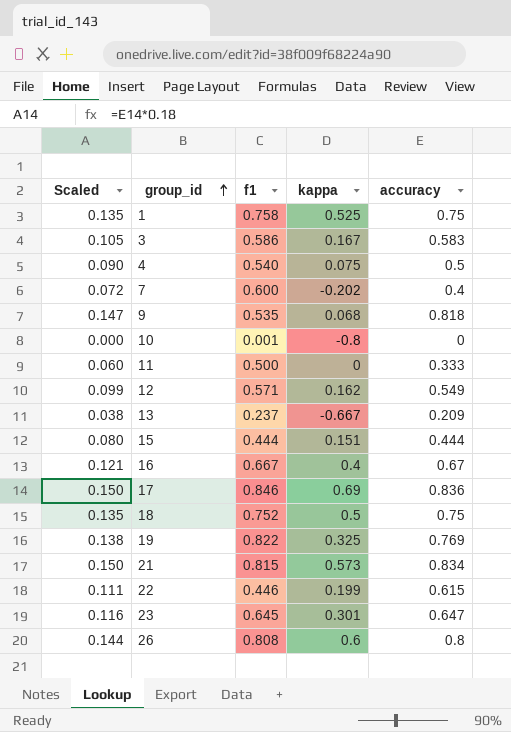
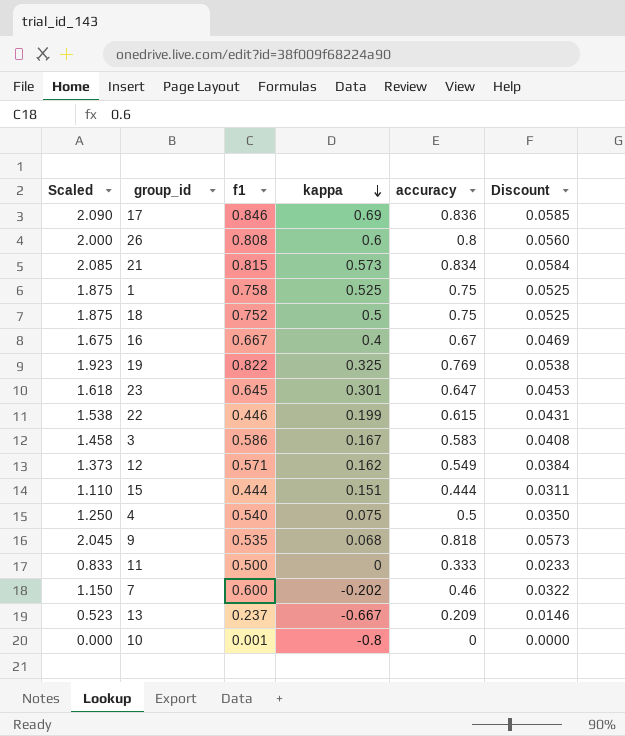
row order: group_id ascending -> kappa descending
column Scaled | formula: [accuracy] * 0.18 -> [accuracy] * 2.5
column Discount | formula: none -> [accuracy] * 0.07
7 | accuracy: 0.4 -> 0.46

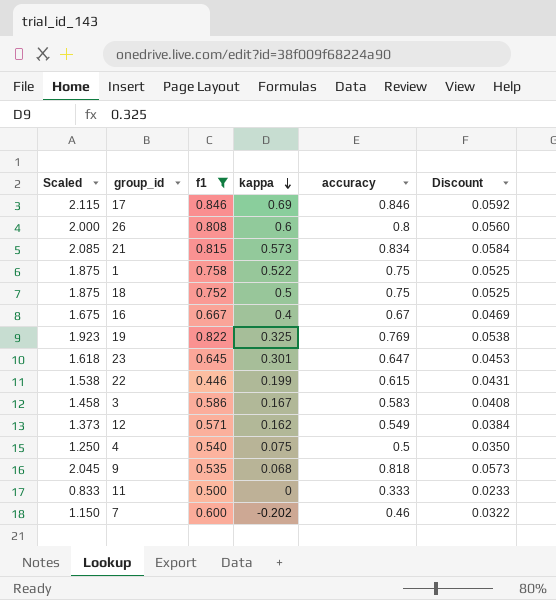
filter: none -> f1 >= 0.446
17 | Scaled: 2.090 -> 2.115
17 | accuracy: 0.836 -> 0.846
17 | Discount: 0.0585 -> 0.0592
1 | kappa: 0.525 -> 0.522

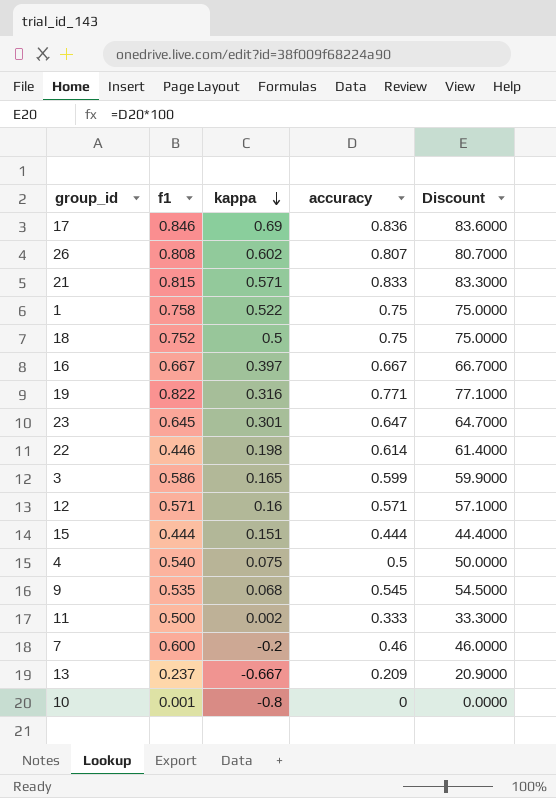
filter: f1 >= 0.446 -> none
column Scaled | formula: [accuracy] * 2.5 -> none
column Discount | formula: [accuracy] * 0.07 -> [accuracy] * 100
17 | accuracy: 0.846 -> 0.836
26 | kappa: 0.6 -> 0.602
26 | accuracy: 0.8 -> 0.807
21 | kappa: 0.573 -> 0.571
21 | accuracy: 0.834 -> 0.833
16 | kappa: 0.4 -> 0.397
16 | accuracy: 0.67 -> 0.667
19 | kappa: 0.325 -> 0.316
19 | accuracy: 0.769 -> 0.771
22 | kappa: 0.199 -> 0.198
22 | accuracy: 0.615 -> 0.614
3 | kappa: 0.167 -> 0.165
3 | accuracy: 0.583 -> 0.599
12 | kappa: 0.162 -> 0.16
12 | accuracy: 0.549 -> 0.571
9 | accuracy: 0.818 -> 0.545
11 | kappa: 0 -> 0.002
7 | kappa: -0.202 -> -0.2

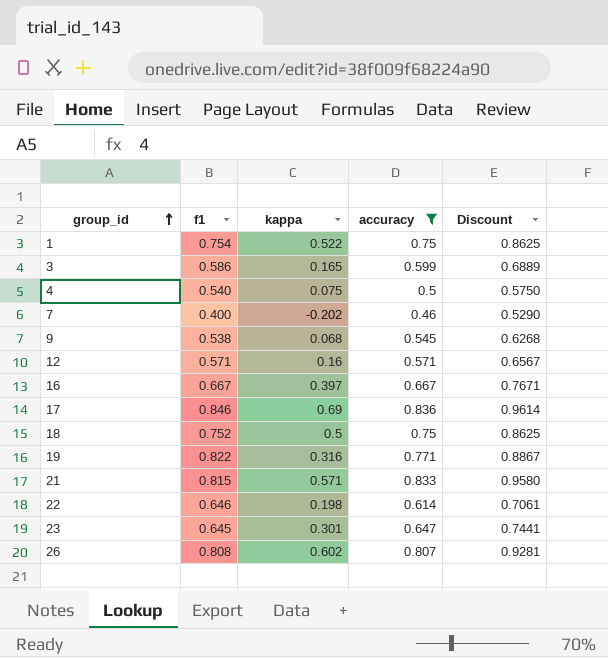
filter: none -> accuracy >= 0.46
row order: kappa descending -> group_id ascending
column Discount | formula: [accuracy] * 100 -> [accuracy] * 1.15
1 | f1: 0.758 -> 0.754
7 | f1: 0.600 -> 0.400
7 | kappa: -0.2 -> -0.202
9 | f1: 0.535 -> 0.538
22 | f1: 0.446 -> 0.646

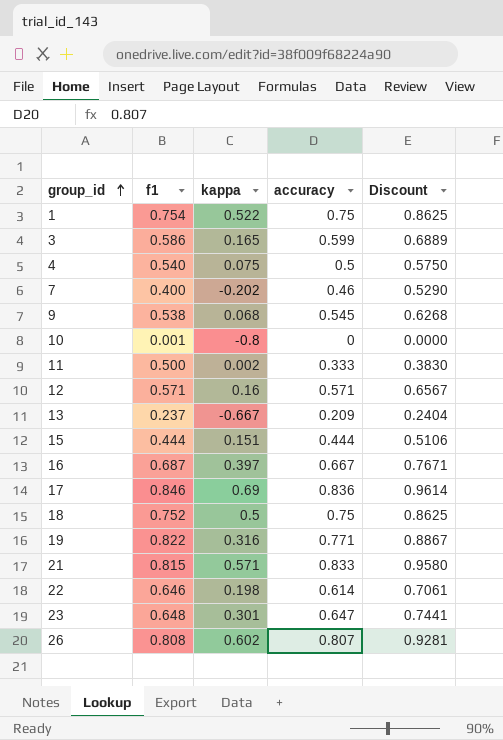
filter: accuracy >= 0.46 -> none
16 | f1: 0.667 -> 0.687
23 | f1: 0.645 -> 0.648

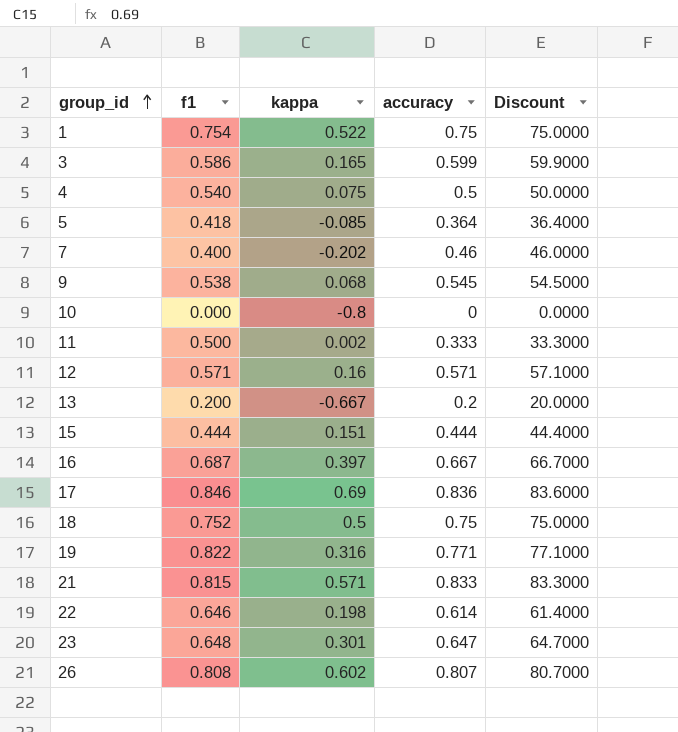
column Discount | formula: [accuracy] * 1.15 -> [accuracy] * 100
row 5: none -> 0.418 | -0.085 | 0.364 | 36.4000
10 | f1: 0.001 -> 0.000
13 | f1: 0.237 -> 0.200
13 | accuracy: 0.209 -> 0.2

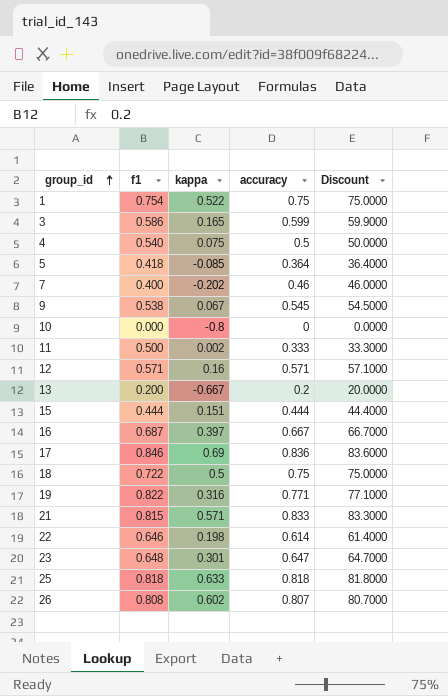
9 | kappa: 0.068 -> 0.067
18 | f1: 0.752 -> 0.722
row 25: none -> 0.818 | 0.633 | 0.818 | 81.8000

